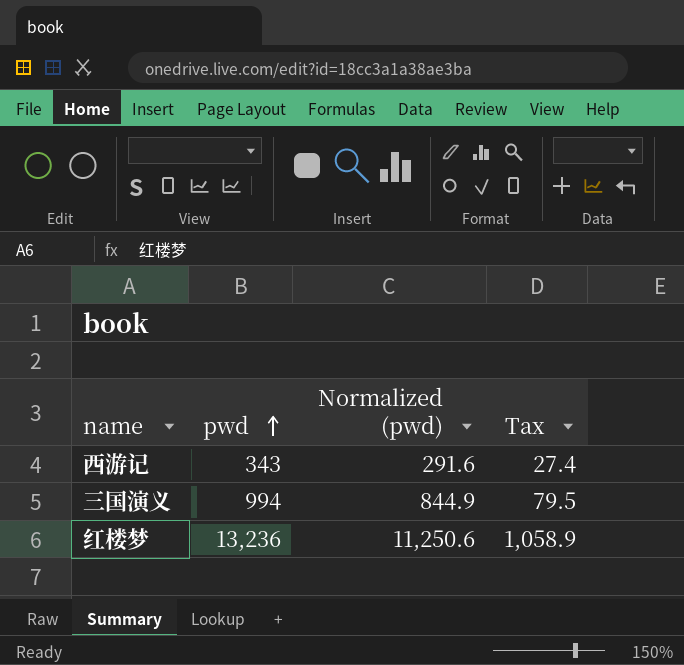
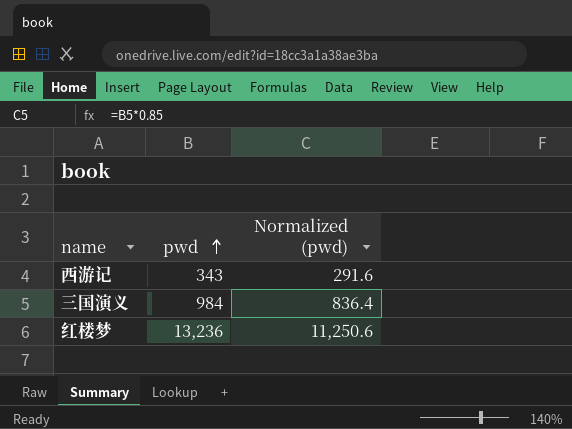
column Tax | formula: [pwd] * 0.08 -> none
三国演义 | pwd: 994 -> 984
三国演义 | Normalized (pwd): 844.9 -> 836.4

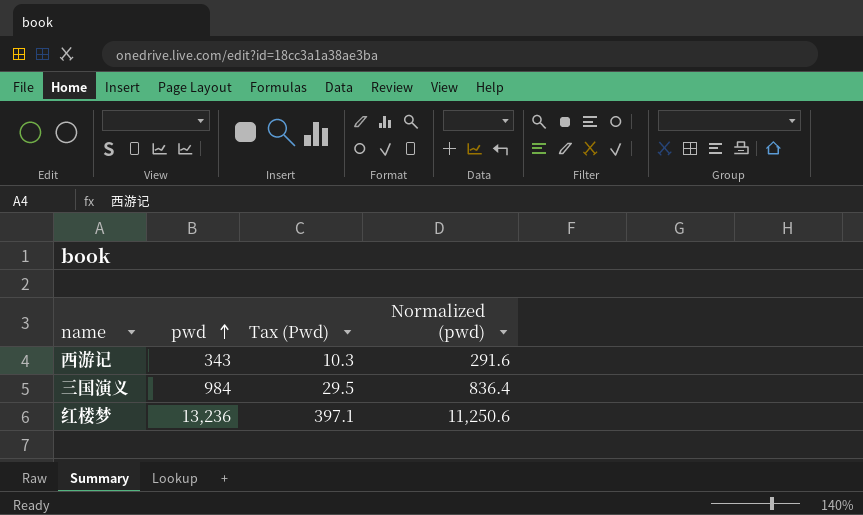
column Tax (Pwd) | formula: none -> [pwd] * 0.03

